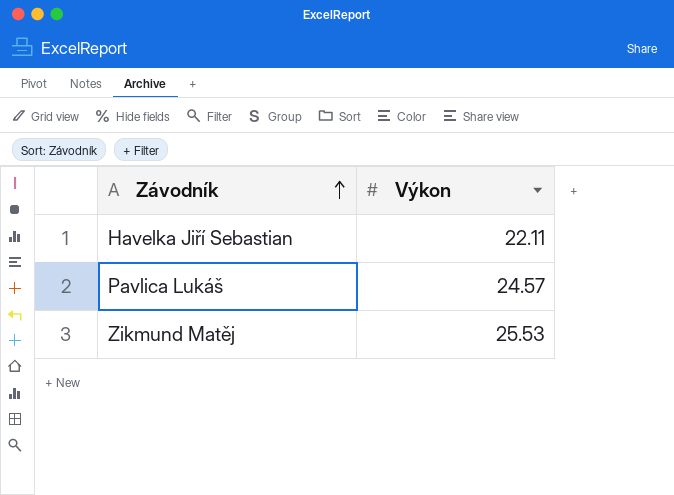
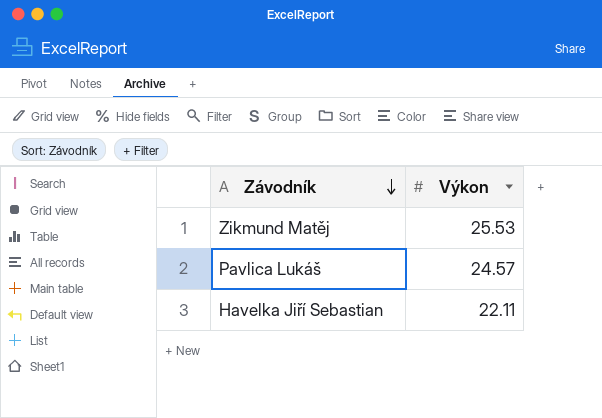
row order: Závodník ascending -> Závodník descending

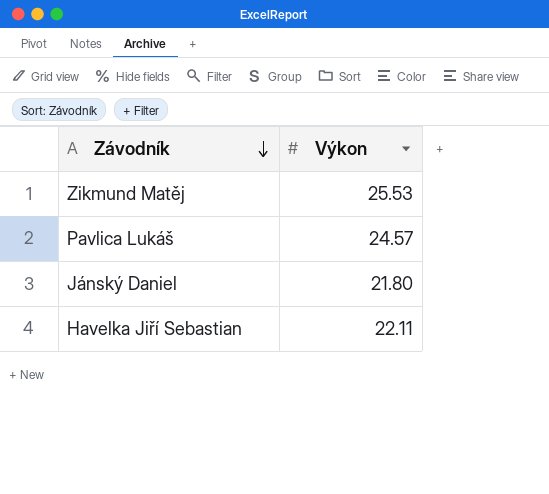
row Jánský Daniel: none -> 21.80

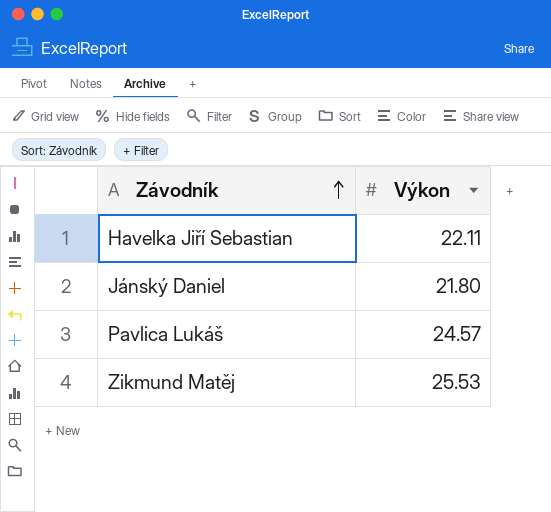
row order: Závodník descending -> Závodník ascending

